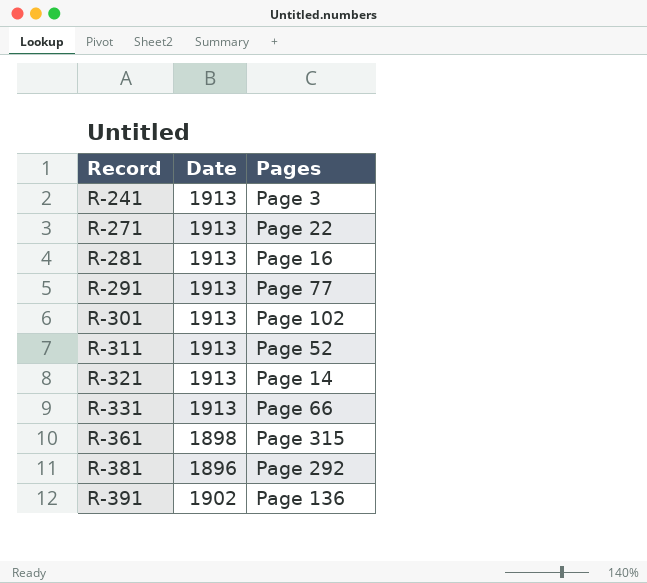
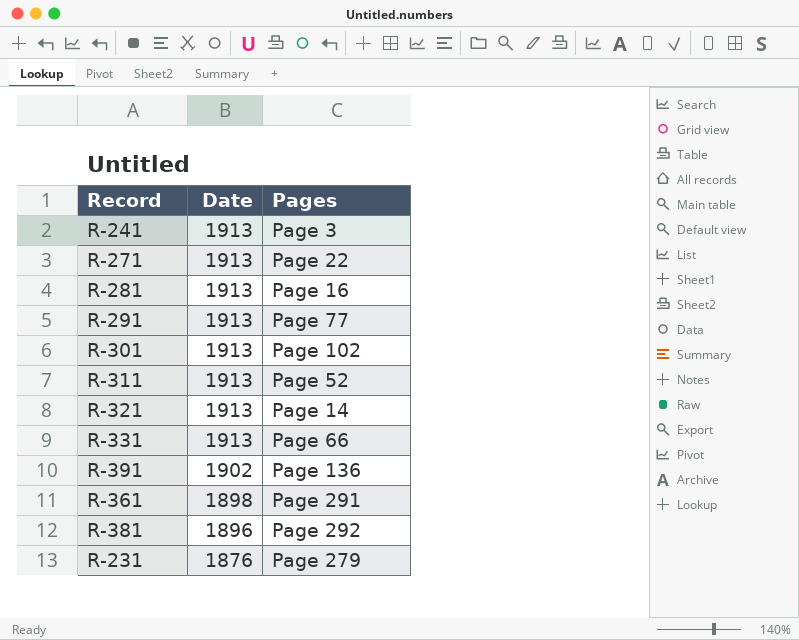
row order: Record ascending -> Date descending
R-361 | Pages: Page 315 -> Page 291
row R-231: none -> 1876 | Page 279

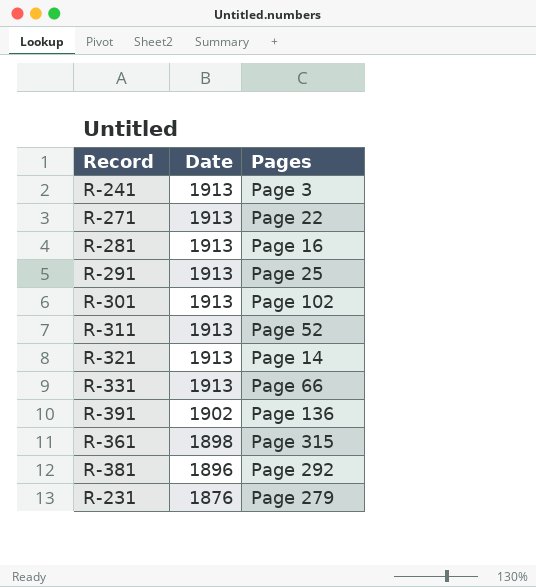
R-291 | Pages: Page 77 -> Page 25
R-361 | Pages: Page 291 -> Page 315

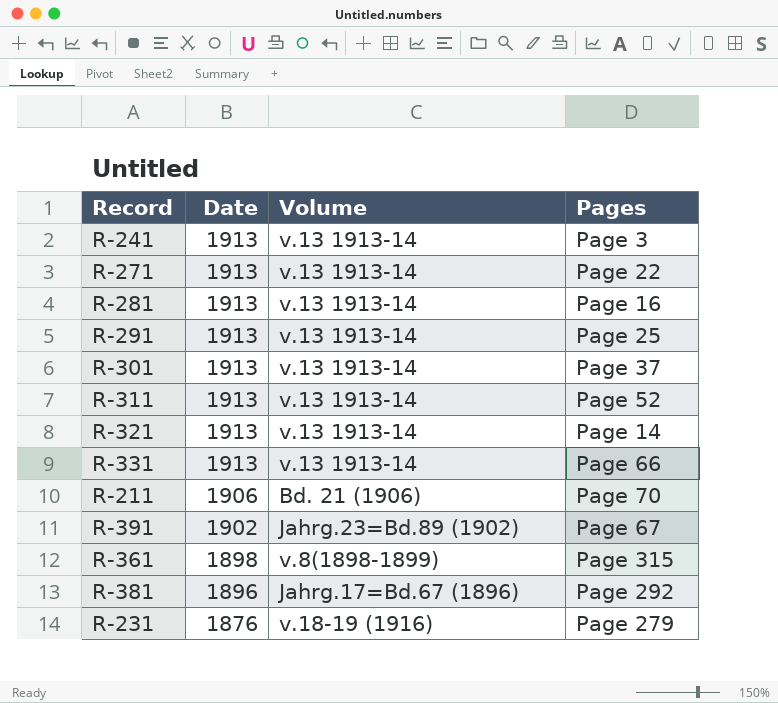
column Volume | position: none -> 3
R-301 | Pages: Page 102 -> Page 37
row R-211: none -> 1906 | Bd. 21 (1906) | Page 70
R-391 | Pages: Page 136 -> Page 67

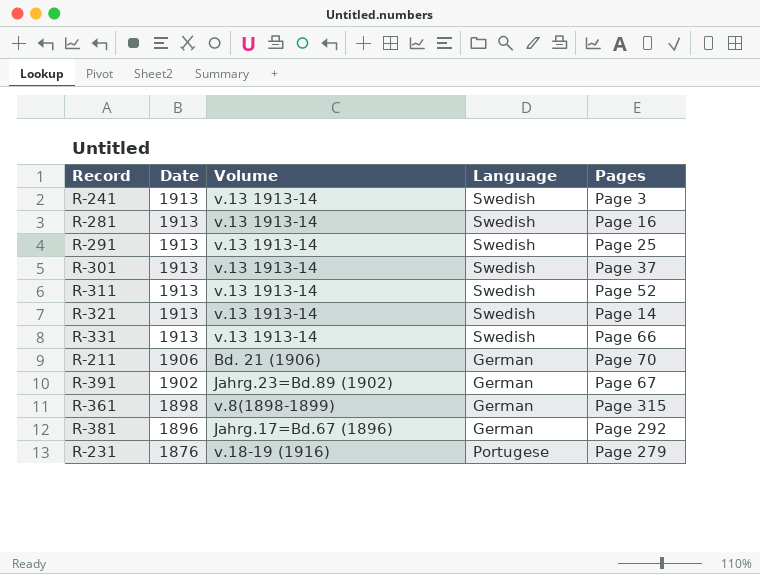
column Language | position: none -> 4
row R-271: 1913 | v.13 1913-14 | Page 22 -> none

